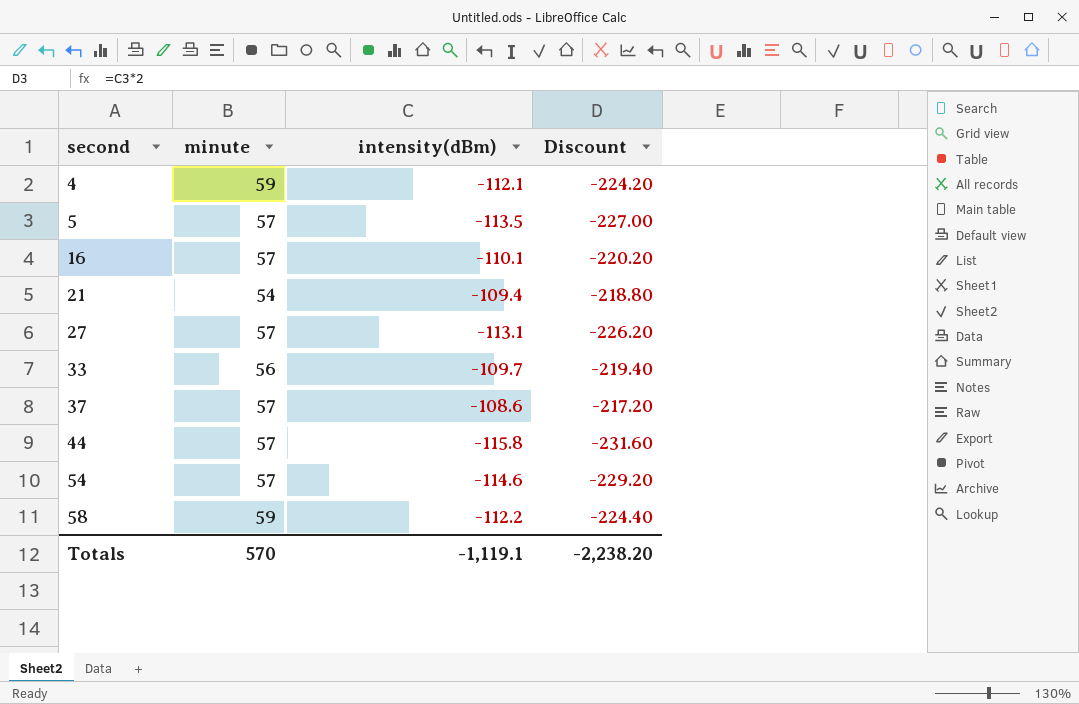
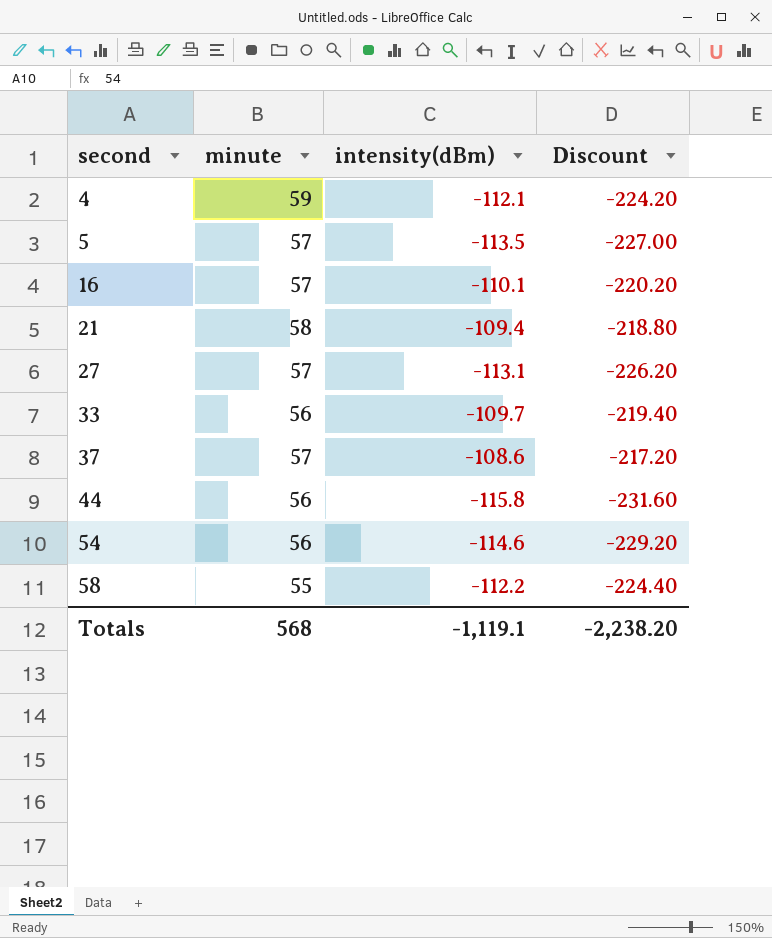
21 | minute: 54 -> 58
44 | minute: 57 -> 56
54 | minute: 57 -> 56
58 | minute: 59 -> 55
Totals | minute: 570 -> 568

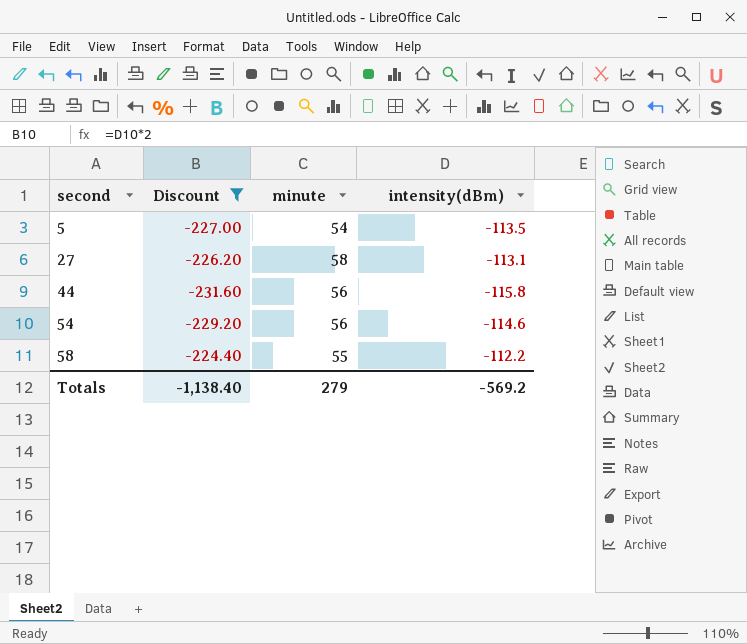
filter: none -> Discount <= -224.40
column Discount | position: 4 -> 2
5 | minute: 57 -> 54
27 | minute: 57 -> 58
Totals | Discount: -2,238.20 -> -1,138.40
Totals | minute: 568 -> 279
Totals | intensity(dBm): -1,119.1 -> -569.2

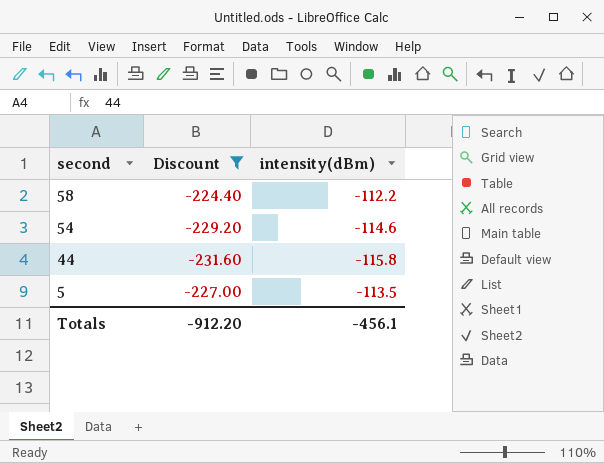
row order: second ascending -> second descending
column minute | position: 3 -> none
row 27: -226.20 | 58 | -113.1 -> none
Totals | Discount: -1,138.40 -> -912.20
Totals | intensity(dBm): -569.2 -> -456.1

